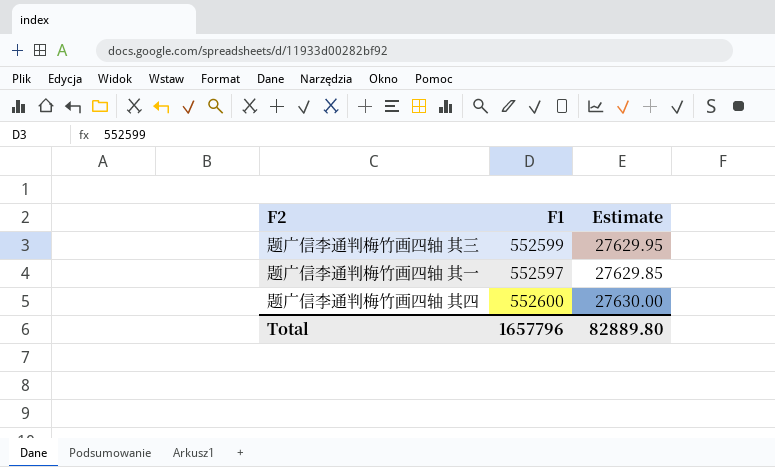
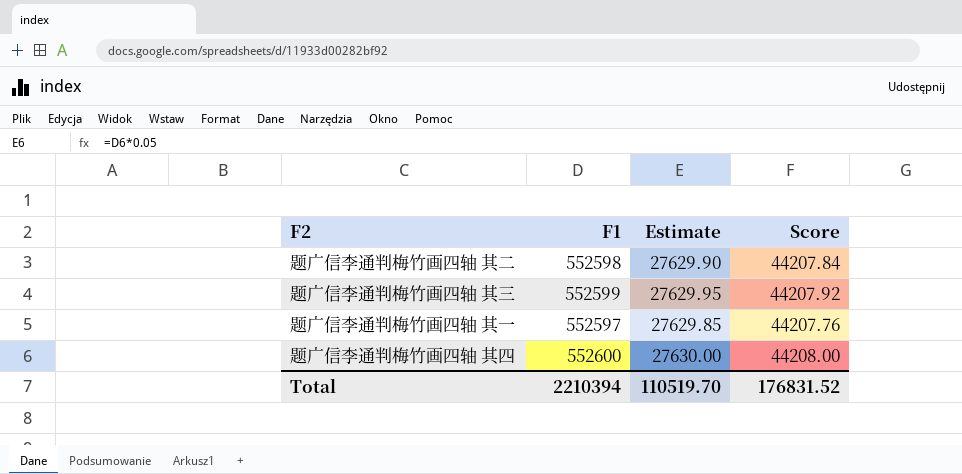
column Score | formula: none -> [F1] * 0.08
row 题广信李通判梅竹画四轴 其二: none -> 552598 | 27629.90 | 44207.84
Total | F1: 1657796 -> 2210394
Total | Estimate: 82889.80 -> 110519.70

